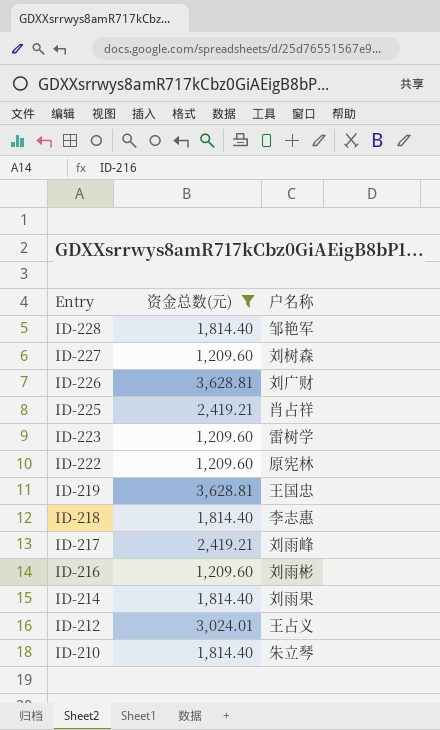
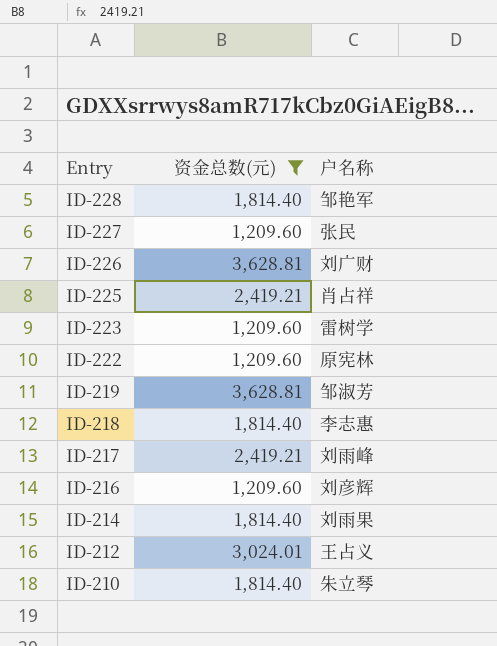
ID-227 | 户名称: 刘树森 -> 张民
ID-219 | 户名称: 王国忠 -> 邹淑芳
ID-216 | 户名称: 刘雨彬 -> 刘彦辉

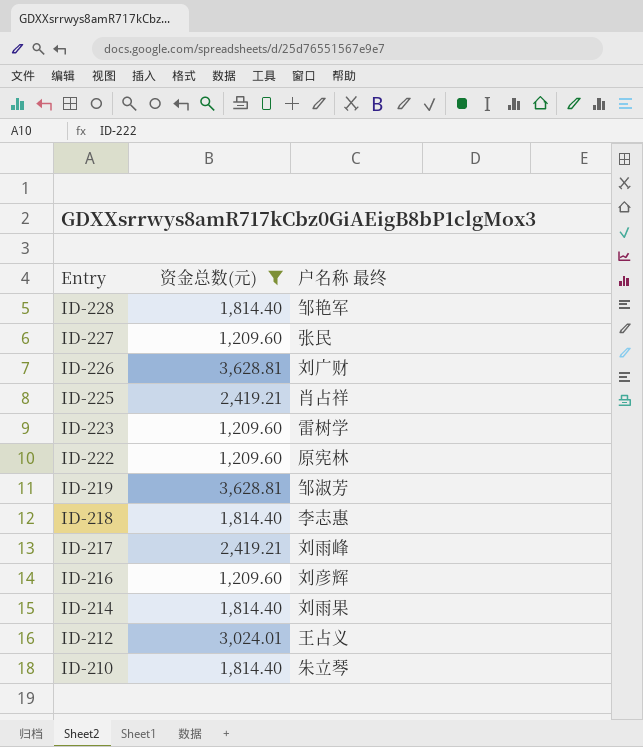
column name: 户名称 -> 户名称 最终

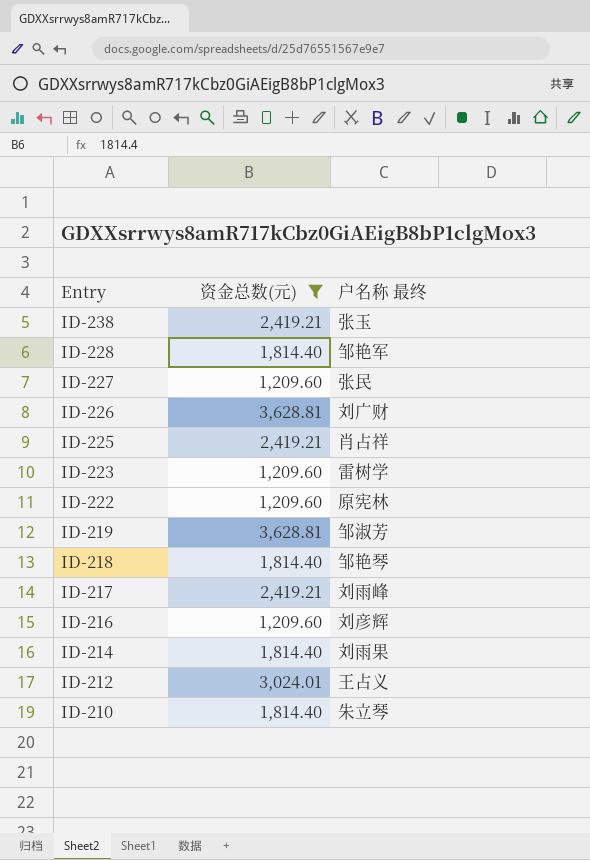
row ID-238: none -> 2,419.21 | 张玉
ID-218 | 户名称 最终: 李志惠 -> 邹艳琴

